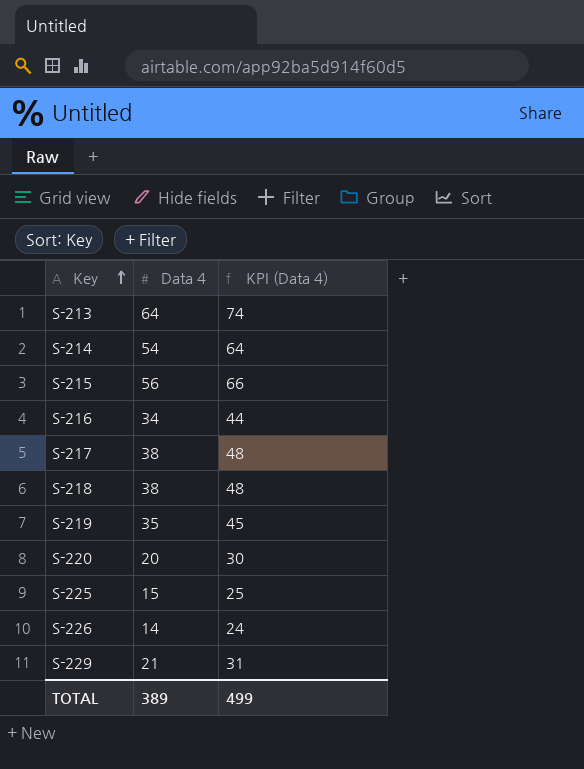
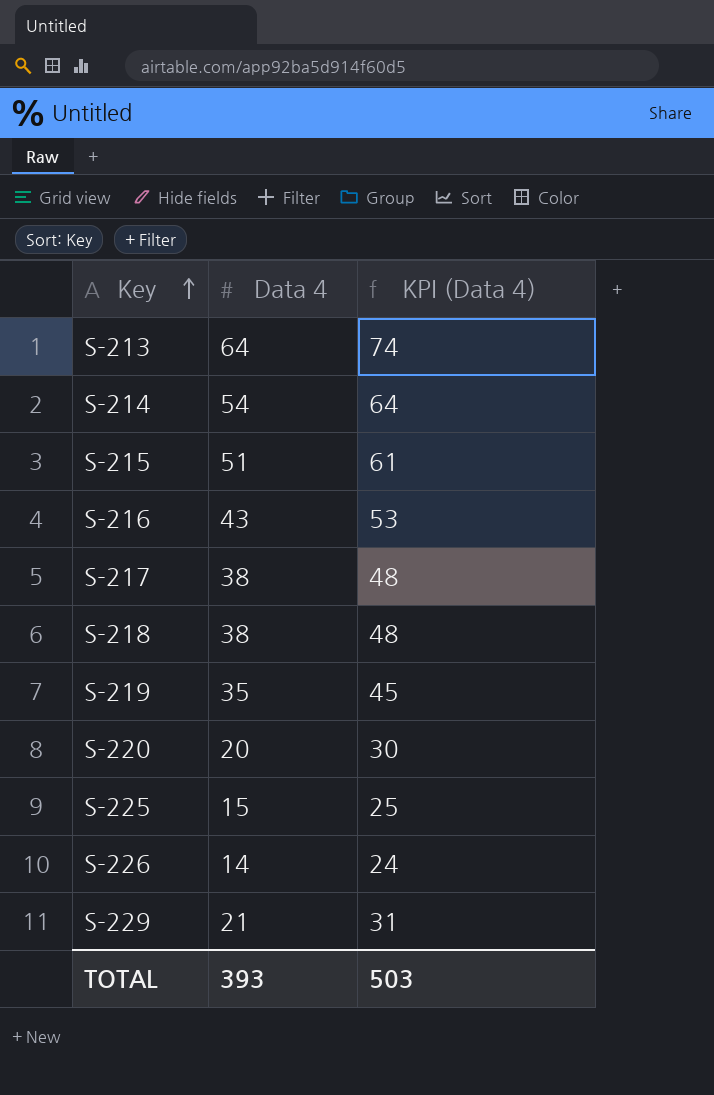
S-215 | Data 4: 56 -> 51
S-215 | KPI (Data 4): 66 -> 61
S-216 | Data 4: 34 -> 43
S-216 | KPI (Data 4): 44 -> 53
TOTAL | Data 4: 389 -> 393
TOTAL | KPI (Data 4): 499 -> 503

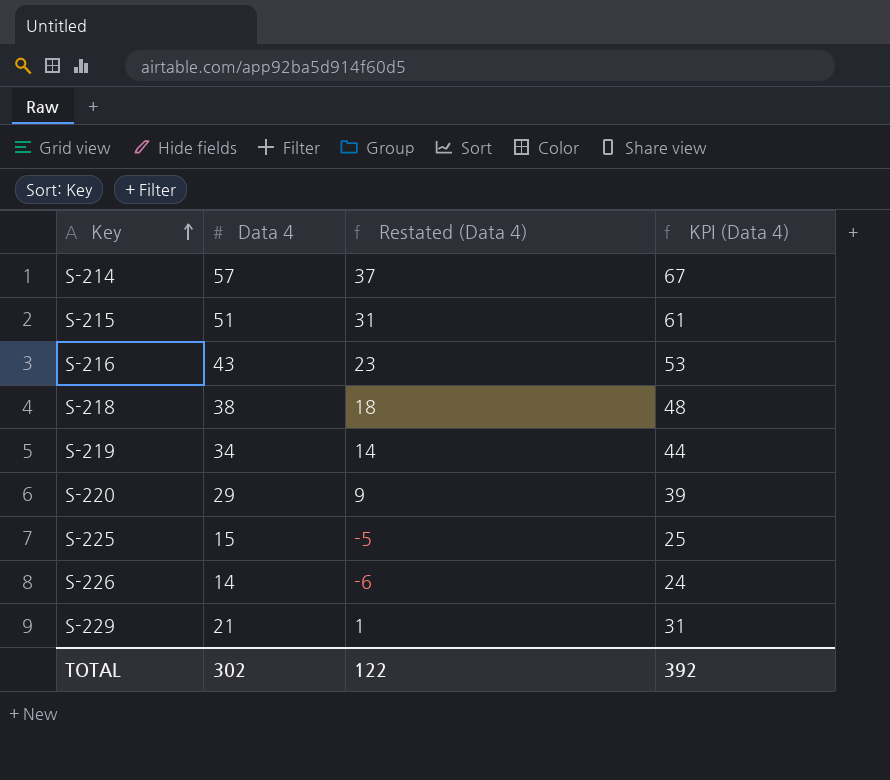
column Restated (Data 4) | formula: none -> [Data 4] - 20
row S-213: 64 | 74 -> none
row S-217: 38 | 48 -> none
S-214 | Data 4: 54 -> 57
S-214 | KPI (Data 4): 64 -> 67
S-219 | Data 4: 35 -> 34
S-219 | KPI (Data 4): 45 -> 44
S-220 | Data 4: 20 -> 29
S-220 | KPI (Data 4): 30 -> 39
TOTAL | Data 4: 393 -> 302
TOTAL | KPI (Data 4): 503 -> 392

